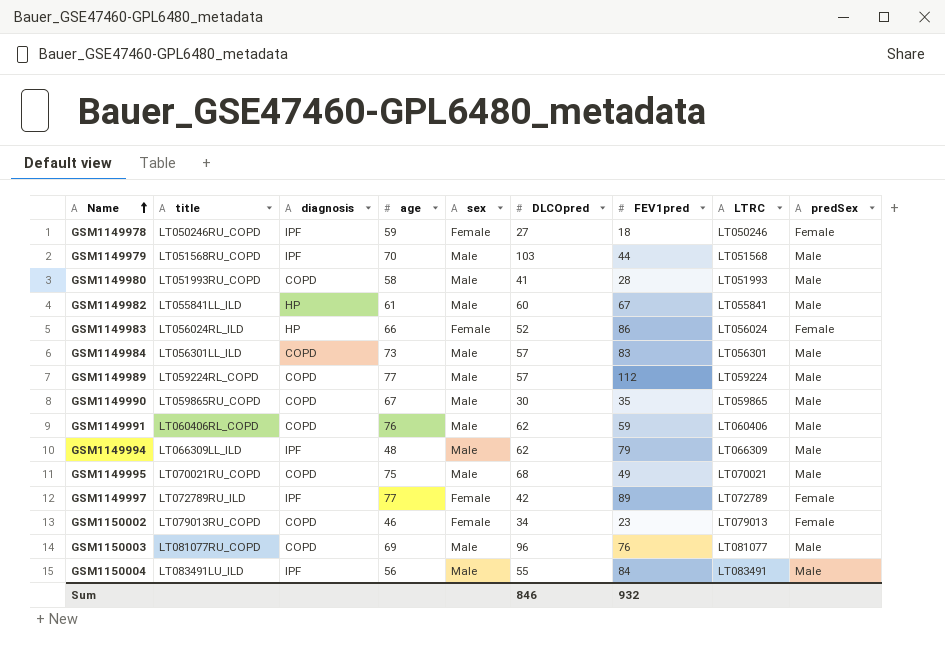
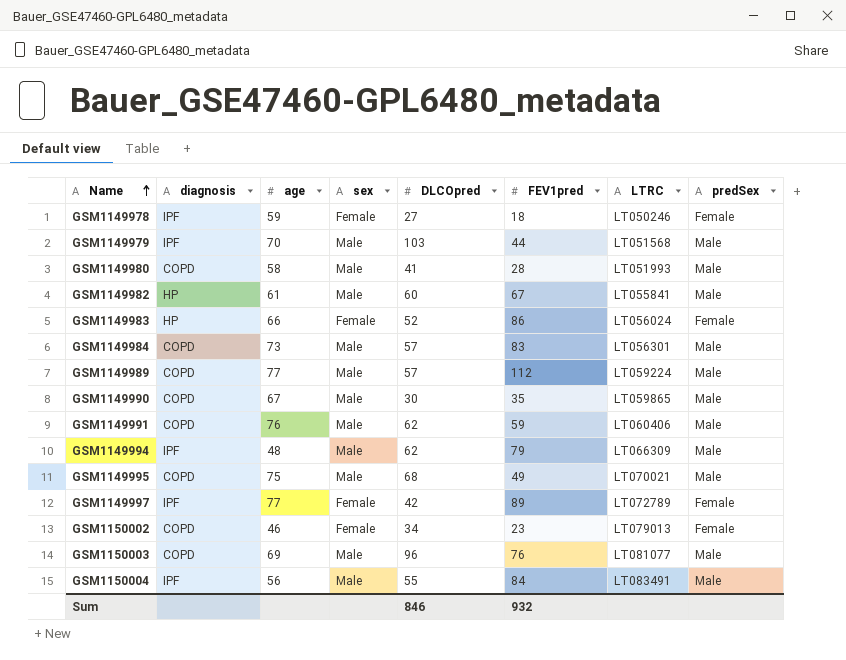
column title | position: 2 -> none

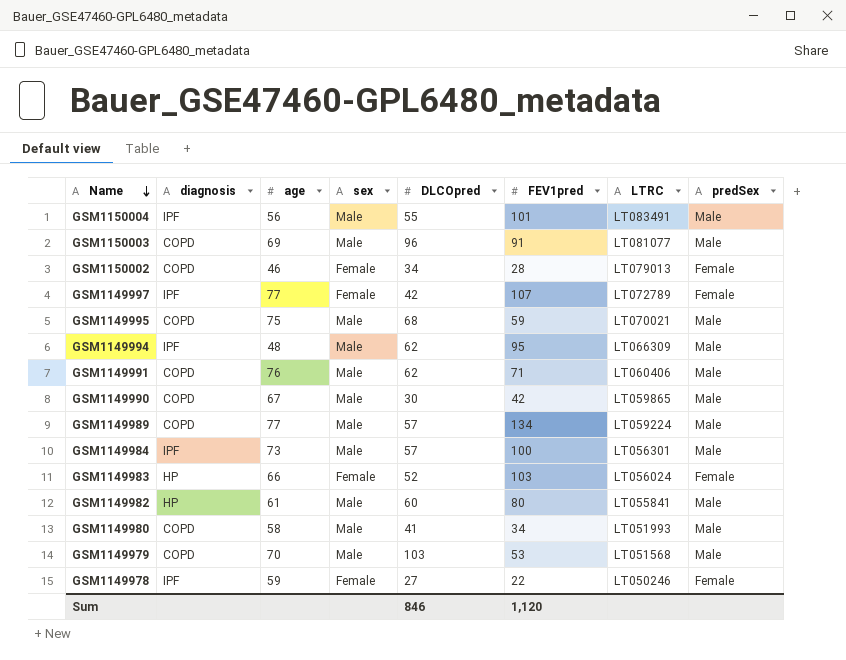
row order: Name ascending -> Name descending
GSM1150004 | FEV1pred: 84 -> 101
GSM1150003 | FEV1pred: 76 -> 91
GSM1150002 | FEV1pred: 23 -> 28
GSM1149997 | FEV1pred: 89 -> 107
GSM1149995 | FEV1pred: 49 -> 59
GSM1149994 | FEV1pred: 79 -> 95
GSM1149991 | FEV1pred: 59 -> 71
GSM1149990 | FEV1pred: 35 -> 42
GSM1149989 | FEV1pred: 112 -> 134
GSM1149984 | diagnosis: COPD -> IPF
GSM1149984 | FEV1pred: 83 -> 100
GSM1149983 | FEV1pred: 86 -> 103
GSM1149982 | FEV1pred: 67 -> 80
GSM1149980 | FEV1pred: 28 -> 34
GSM1149979 | diagnosis: IPF -> COPD
GSM1149979 | FEV1pred: 44 -> 53
GSM1149978 | FEV1pred: 18 -> 22
Sum | FEV1pred: 932 -> 1,120

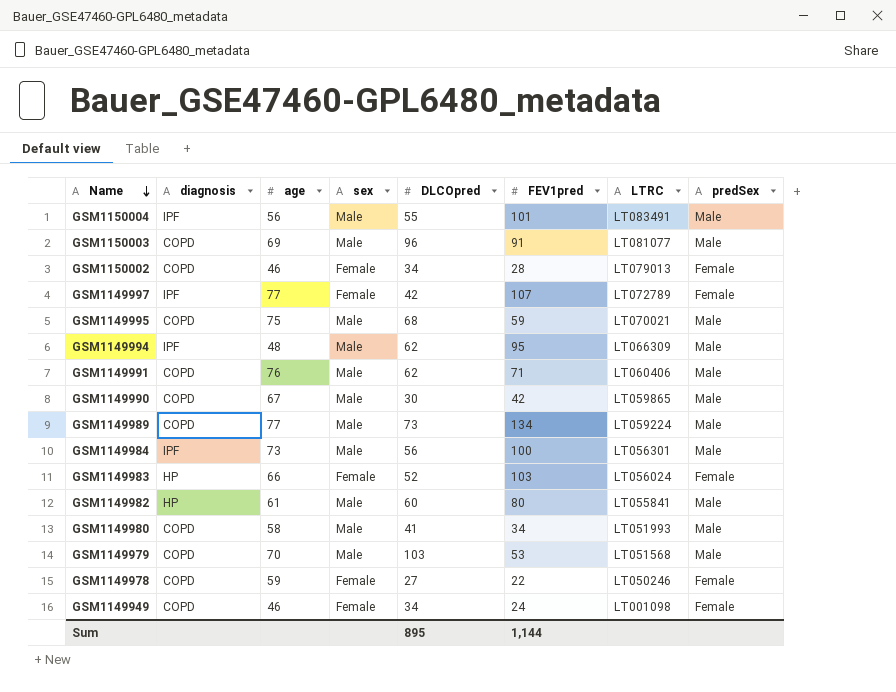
GSM1149989 | DLCOpred: 57 -> 73
GSM1149984 | DLCOpred: 57 -> 56
GSM1149978 | diagnosis: IPF -> COPD
row GSM1149949: none -> COPD | 46 | Female | 34 | 24 | LT001098 | Female
Sum | DLCOpred: 846 -> 895
Sum | FEV1pred: 1,120 -> 1,144

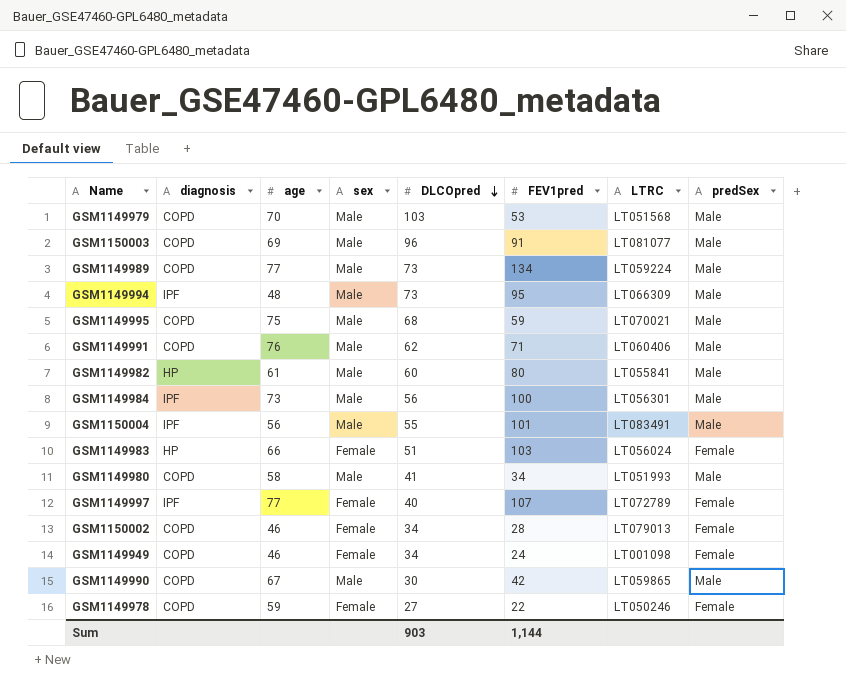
row order: Name descending -> DLCOpred descending
GSM1149994 | DLCOpred: 62 -> 73
GSM1149983 | DLCOpred: 52 -> 51
GSM1149997 | DLCOpred: 42 -> 40
Sum | DLCOpred: 895 -> 903

